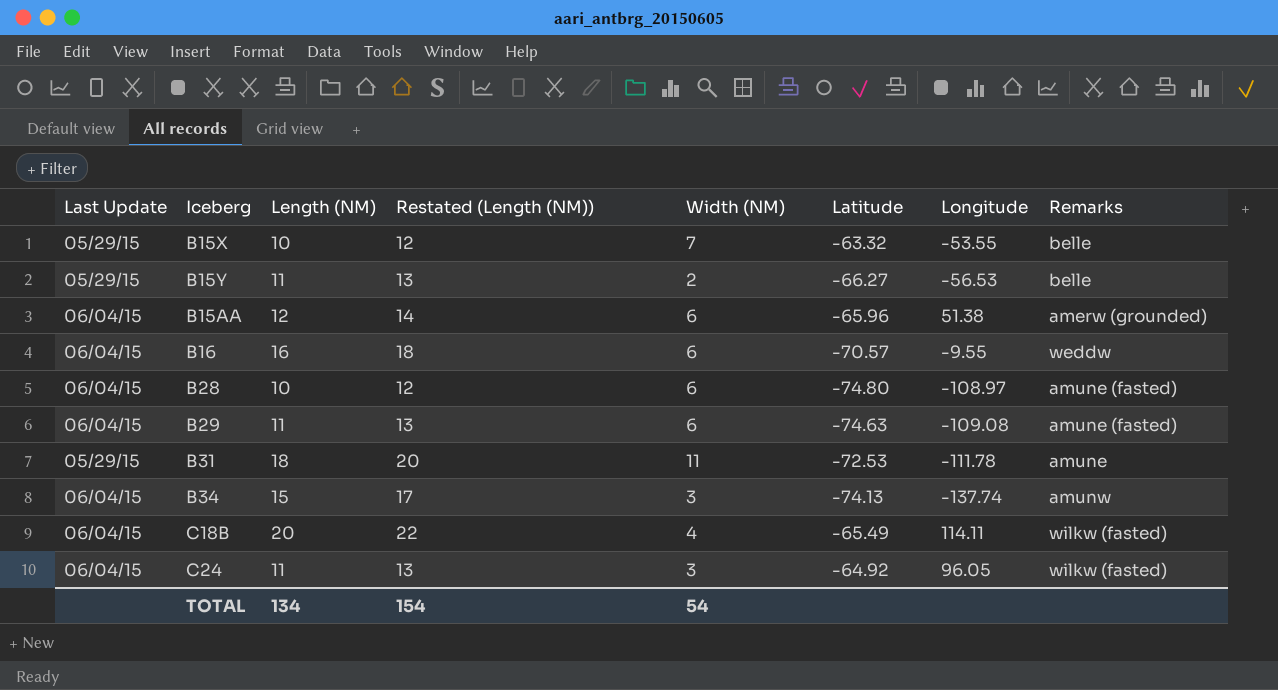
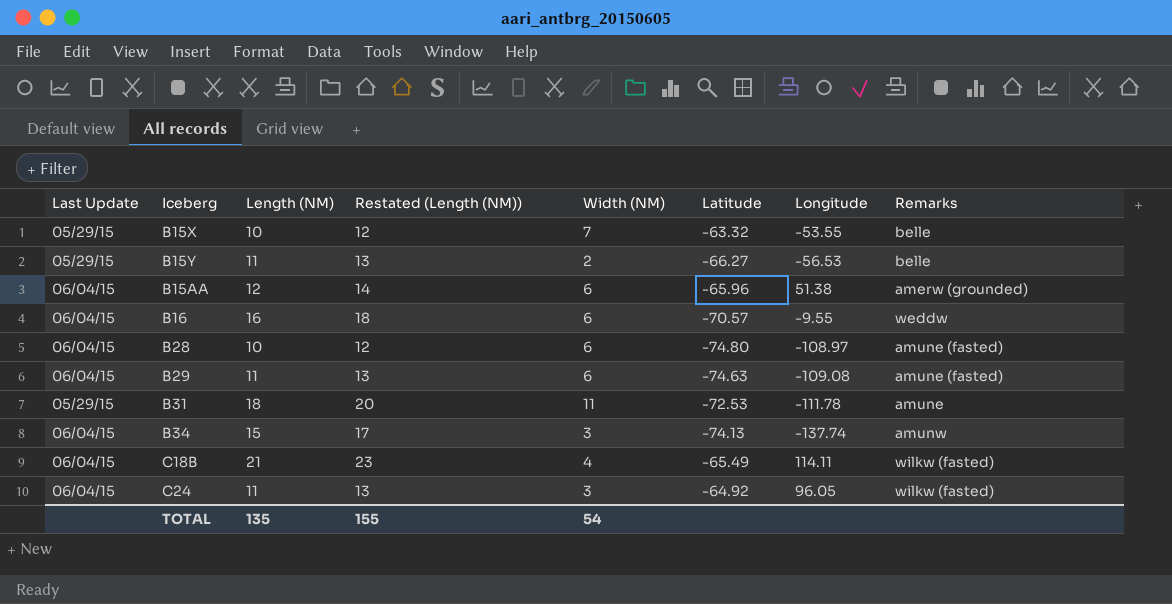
C18B | Length (NM): 20 -> 21
C18B | Restated (Length (NM)): 22 -> 23
TOTAL | Length (NM): 134 -> 135
TOTAL | Restated (Length (NM)): 154 -> 155

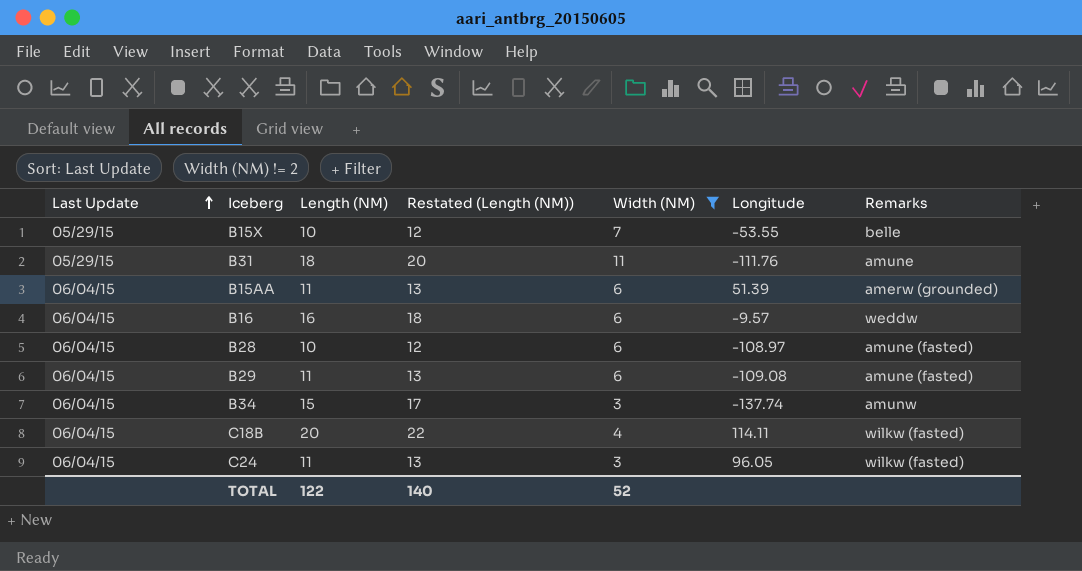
filter: none -> Width (NM) != 2
row order: none -> Last Update ascending
column Latitude | position: 6 -> none
B31 | Longitude: -111.78 -> -111.76
B15AA | Length (NM): 12 -> 11
B15AA | Restated (Length (NM)): 14 -> 13
B15AA | Longitude: 51.38 -> 51.39
B16 | Longitude: -9.55 -> -9.57
C18B | Length (NM): 21 -> 20
C18B | Restated (Length (NM)): 23 -> 22
TOTAL | Length (NM): 135 -> 122
TOTAL | Restated (Length (NM)): 155 -> 140
TOTAL | Width (NM): 54 -> 52

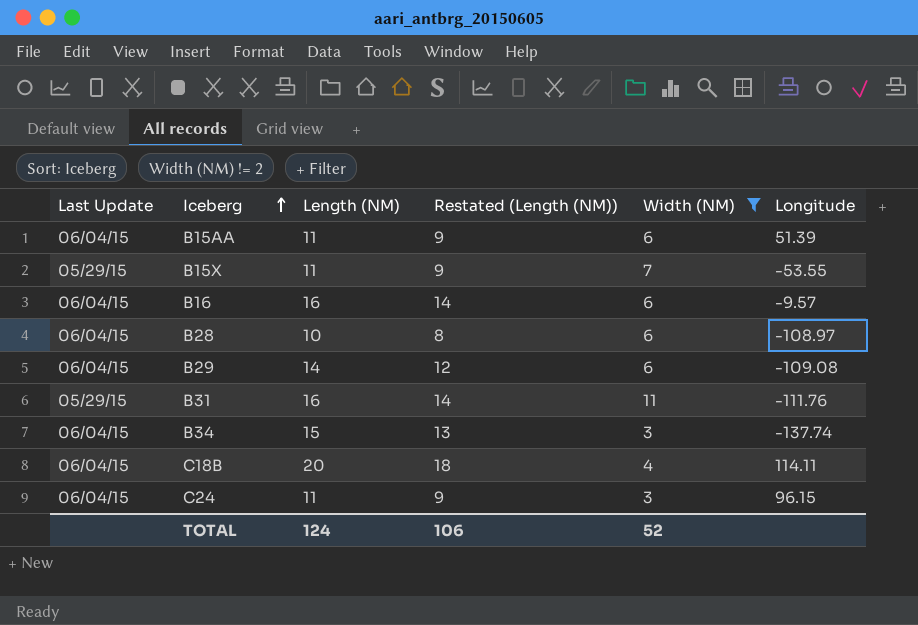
row order: Last Update ascending -> Iceberg ascending
column Remarks | position: 7 -> none
column Restated (Length (NM)) | formula: [Length (NM)] + 2 -> [Length (NM)] - 2
B15X | Length (NM): 10 -> 11
B29 | Length (NM): 11 -> 14
B31 | Length (NM): 18 -> 16
C24 | Longitude: 96.05 -> 96.15
TOTAL | Length (NM): 122 -> 124
TOTAL | Restated (Length (NM)): 140 -> 106

